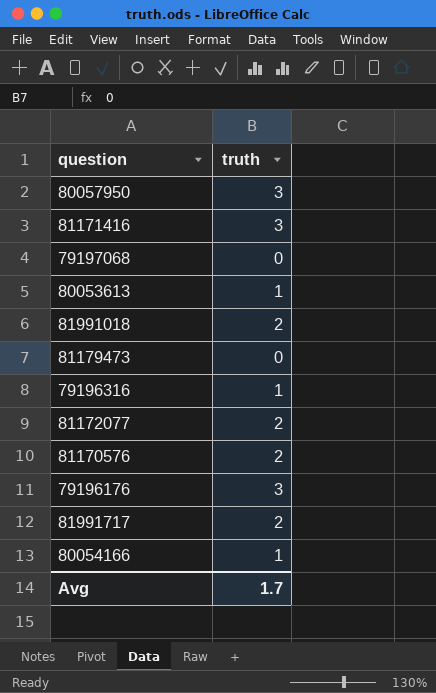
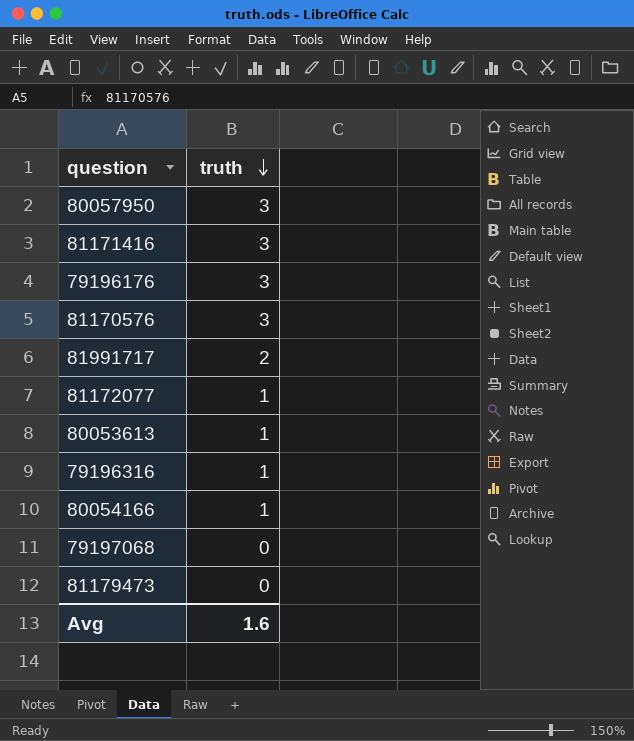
row order: none -> truth descending
row 81991018: 2 -> none
81170576 | truth: 2 -> 3
81172077 | truth: 2 -> 1
Avg | truth: 1.7 -> 1.6

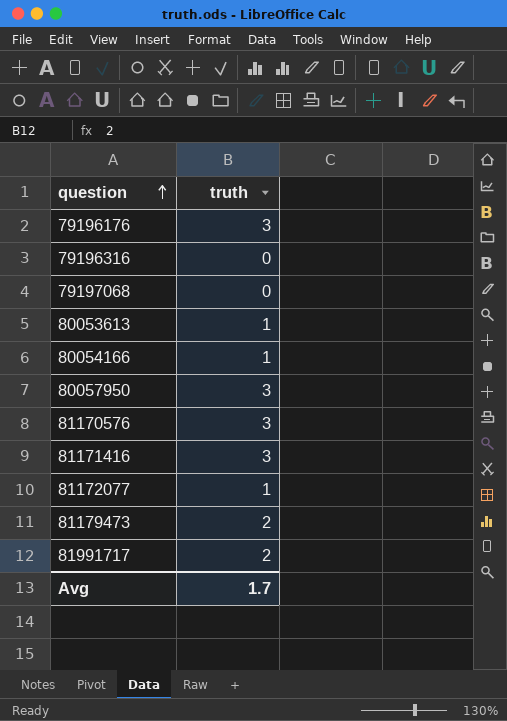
row order: truth descending -> question ascending
79196316 | truth: 1 -> 0
81179473 | truth: 0 -> 2
Avg | truth: 1.6 -> 1.7

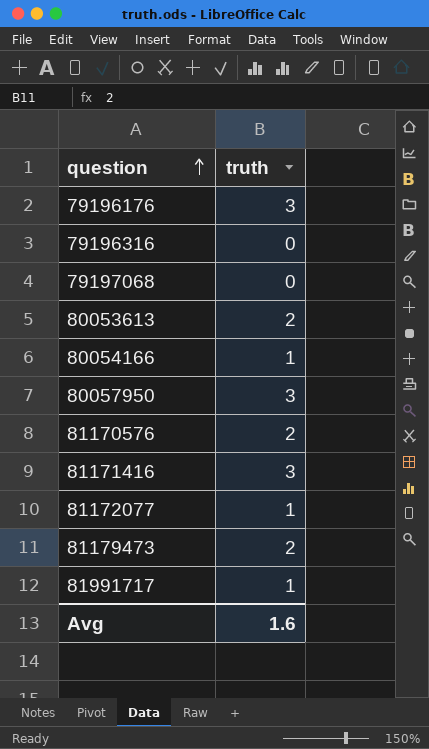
80053613 | truth: 1 -> 2
81170576 | truth: 3 -> 2
81991717 | truth: 2 -> 1
Avg | truth: 1.7 -> 1.6

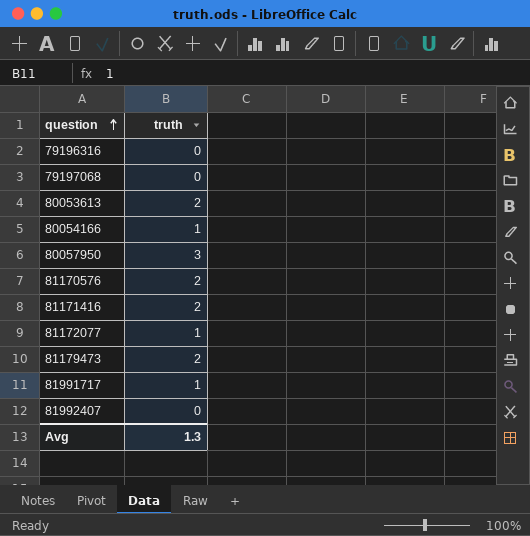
row 79196176: 3 -> none
81171416 | truth: 3 -> 2
row 81992407: none -> 0
Avg | truth: 1.6 -> 1.3

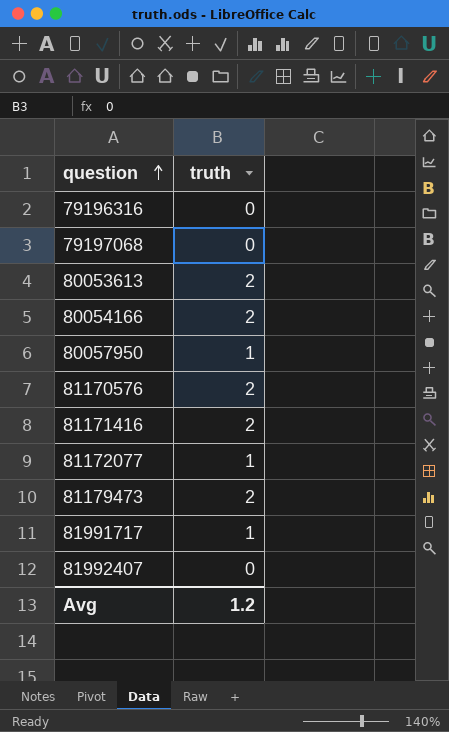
80054166 | truth: 1 -> 2
80057950 | truth: 3 -> 1
Avg | truth: 1.3 -> 1.2

